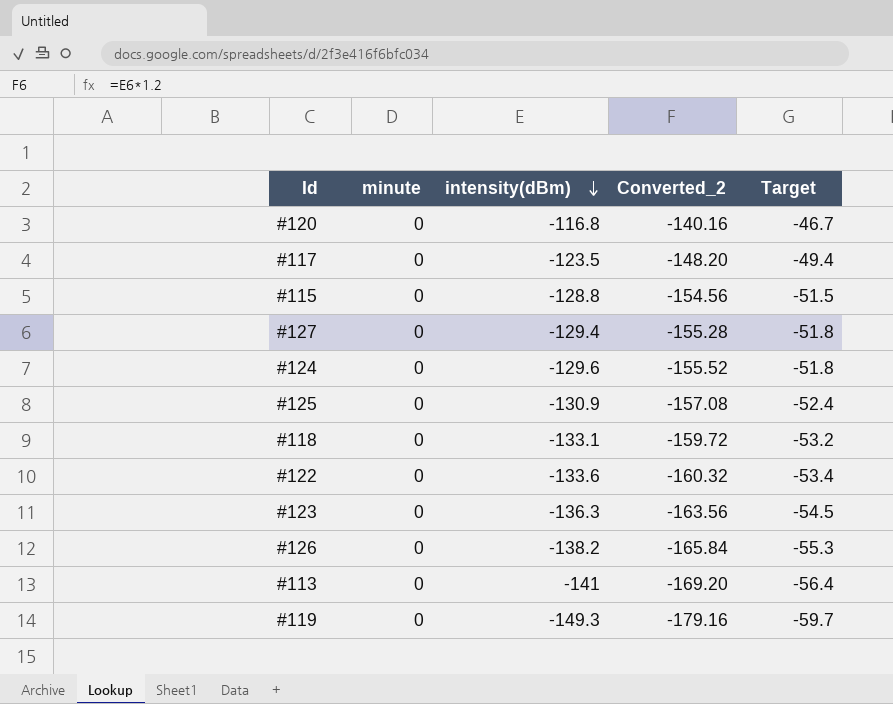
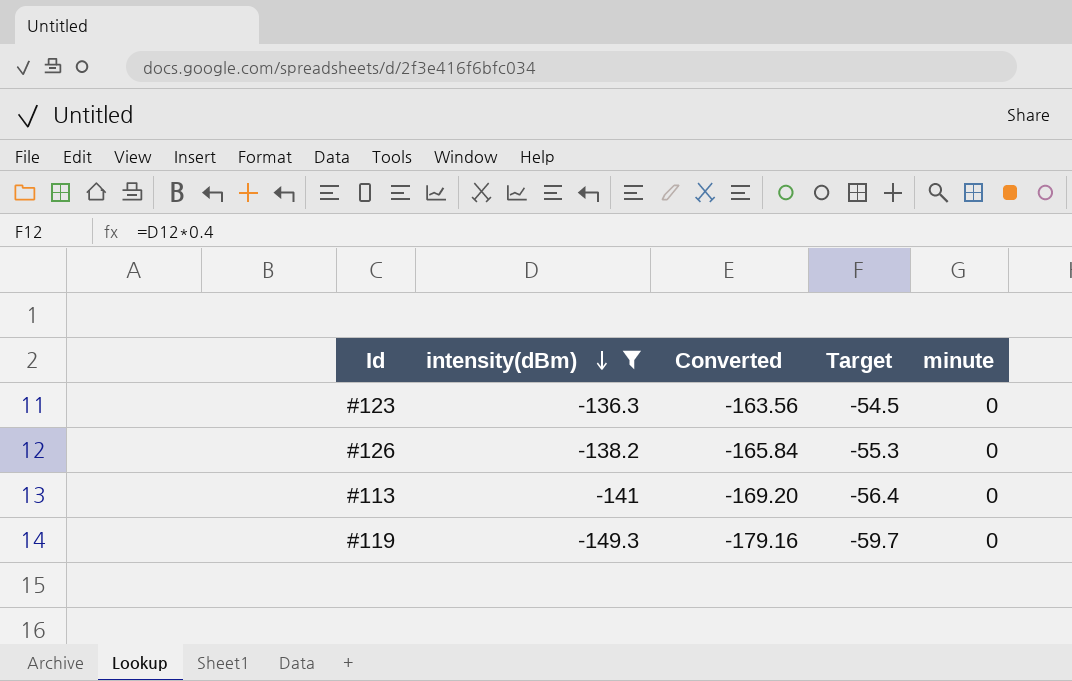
filter: none -> intensity(dBm) <= -136.3
column name: Converted_2 -> Converted
column minute | position: 2 -> 5

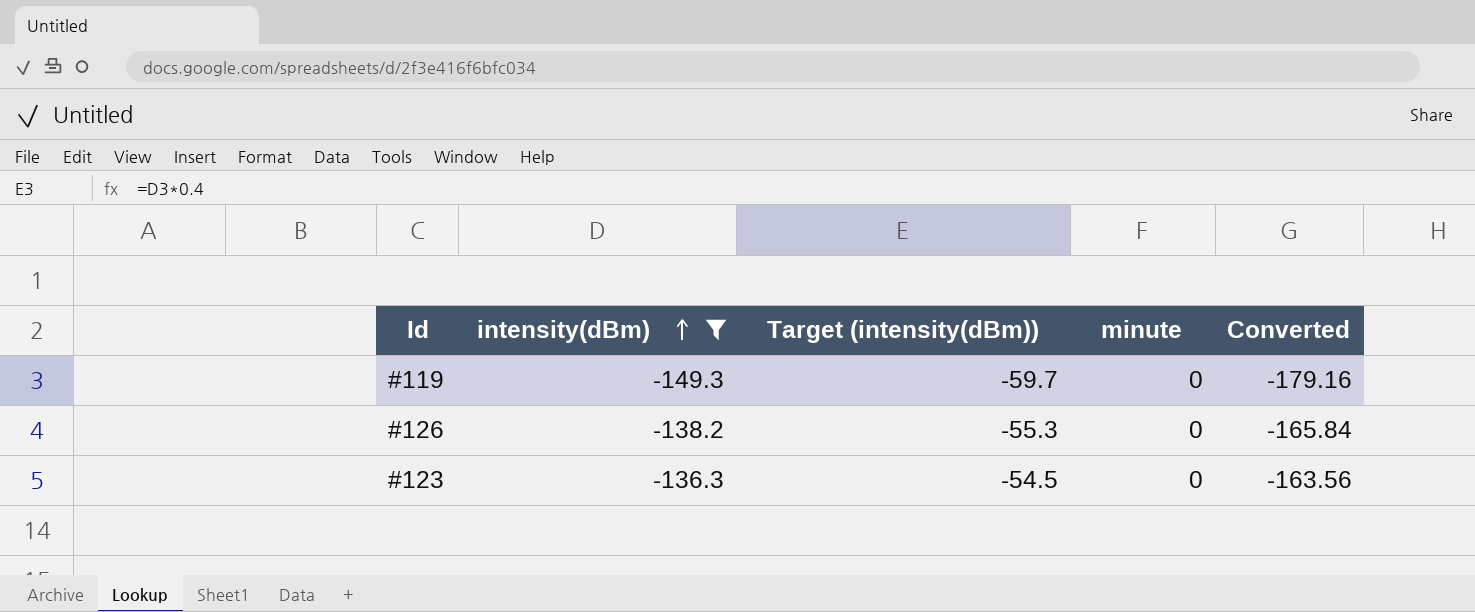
row order: intensity(dBm) descending -> intensity(dBm) ascending
column name: Target -> Target (intensity(dBm))
column Converted | position: 3 -> 5
row #113: -141 | -169.20 | -56.4 | 0 -> none

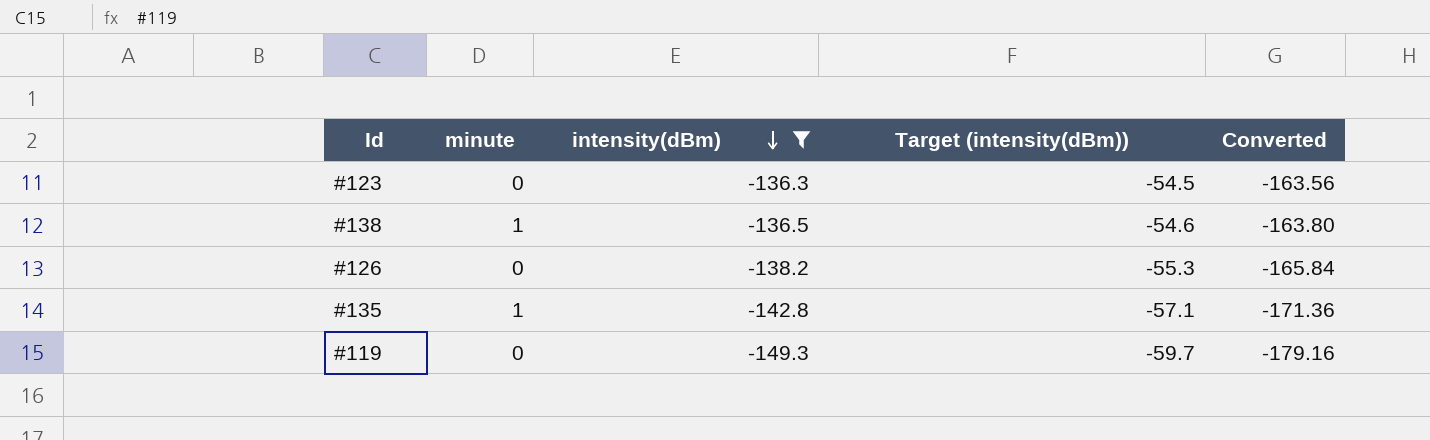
row order: intensity(dBm) ascending -> intensity(dBm) descending
column minute | position: 4 -> 2
row #138: none -> 1 | -136.5 | -54.6 | -163.80
row #135: none -> 1 | -142.8 | -57.1 | -171.36

